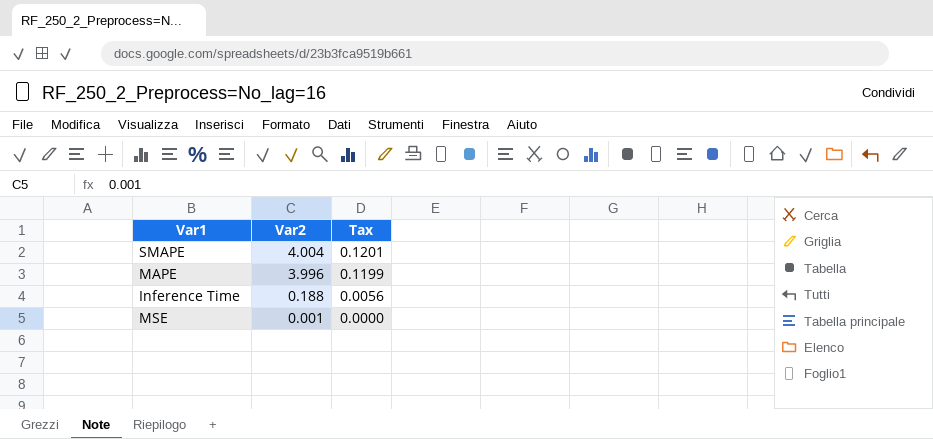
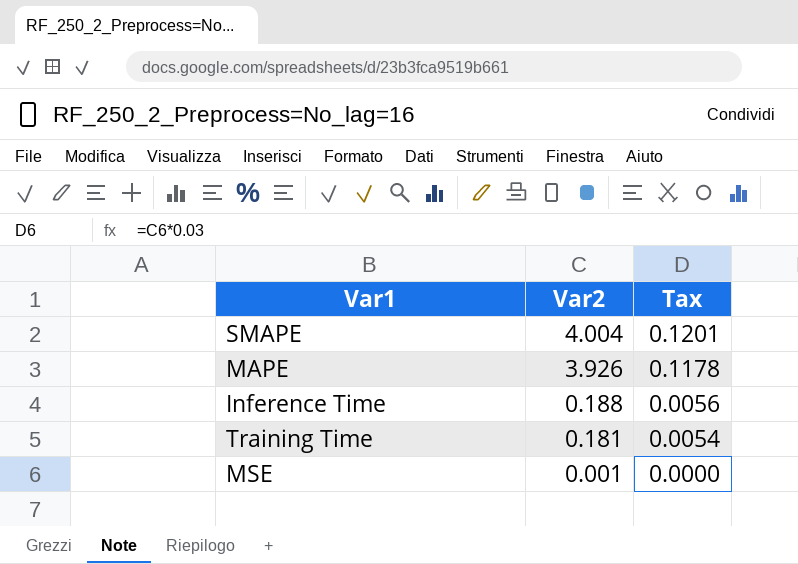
MAPE | Var2: 3.996 -> 3.926
MAPE | Tax: 0.1199 -> 0.1178
row Training Time: none -> 0.181 | 0.0054

